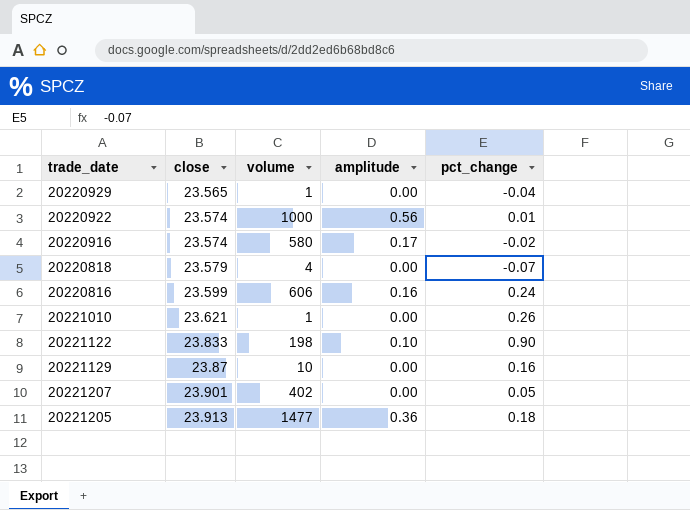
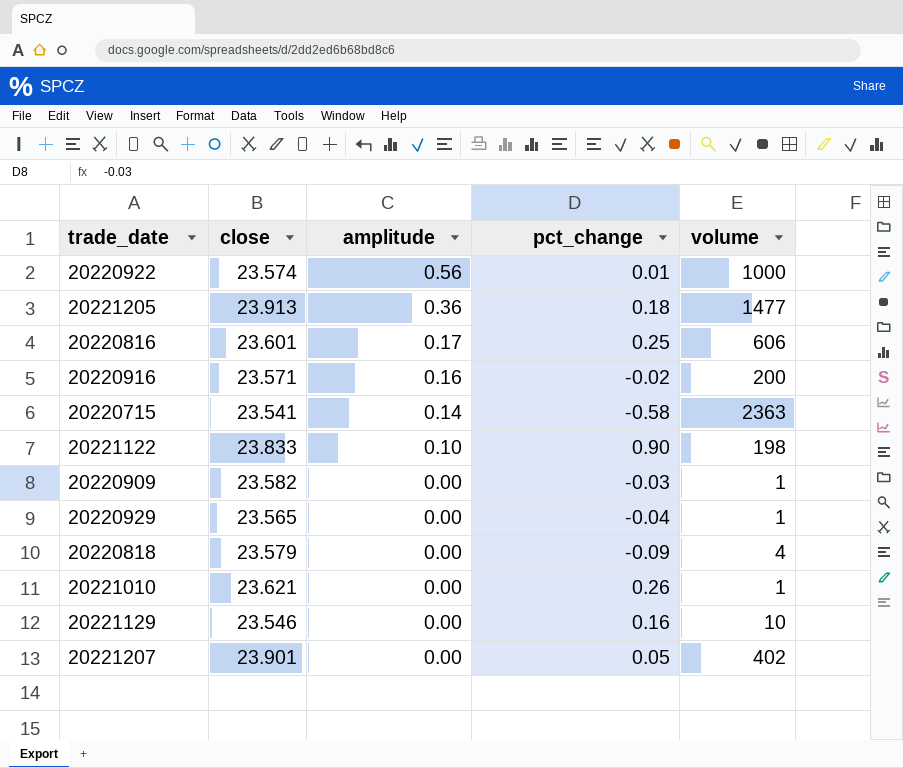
row order: close ascending -> amplitude descending
column volume | position: 3 -> 5
20220816 | close: 23.599 -> 23.601
20220816 | amplitude: 0.16 -> 0.17
20220816 | pct_change: 0.24 -> 0.25
20220916 | close: 23.574 -> 23.571
20220916 | amplitude: 0.17 -> 0.16
20220916 | volume: 580 -> 200
row 20220715: none -> 23.541 | 0.14 | -0.58 | 2363
row 20220909: none -> 23.582 | 0.00 | -0.03 | 1
20220818 | pct_change: -0.07 -> -0.09
20221129 | close: 23.87 -> 23.546

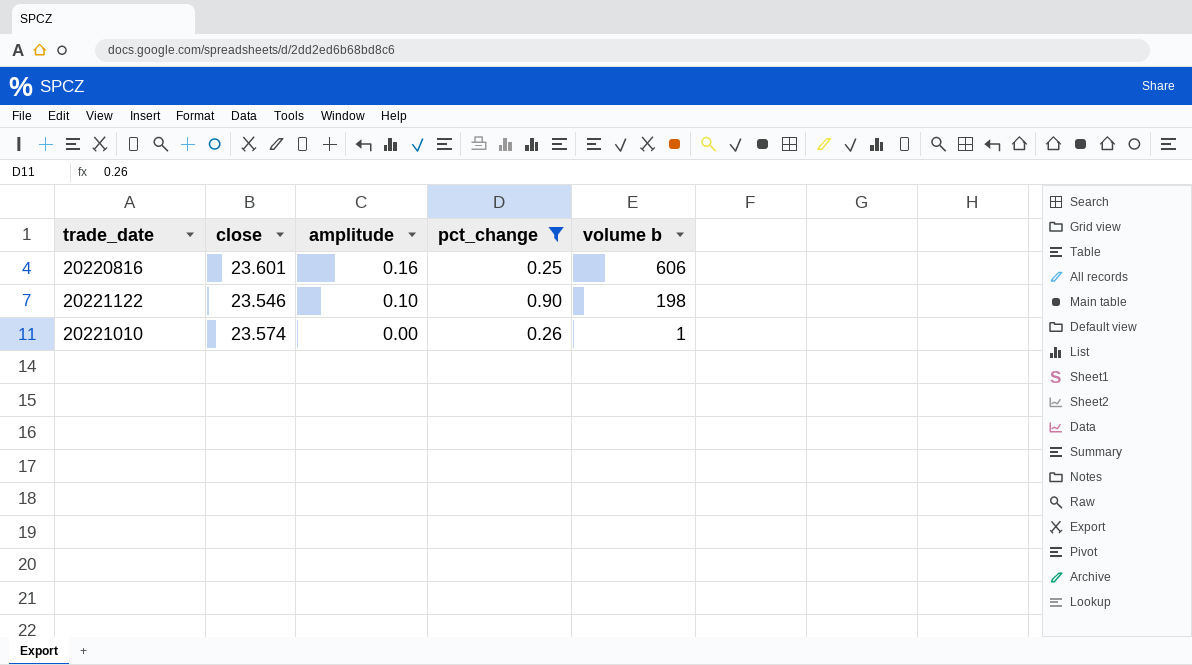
filter: none -> pct_change >= 0.25
column name: volume -> volume b
20220816 | amplitude: 0.17 -> 0.16
20221122 | close: 23.833 -> 23.546
20221010 | close: 23.621 -> 23.574

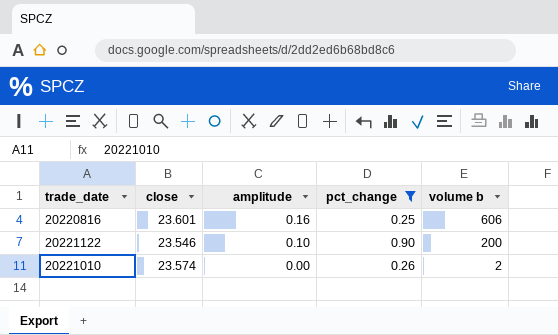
20221122 | volume b: 198 -> 200
20221010 | volume b: 1 -> 2

